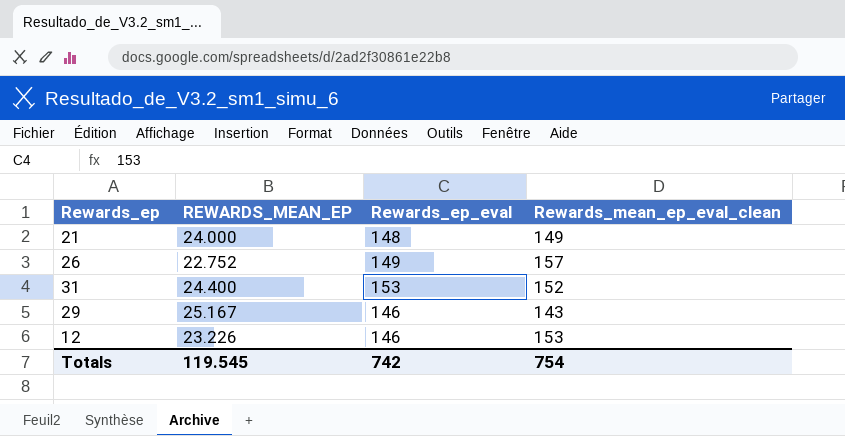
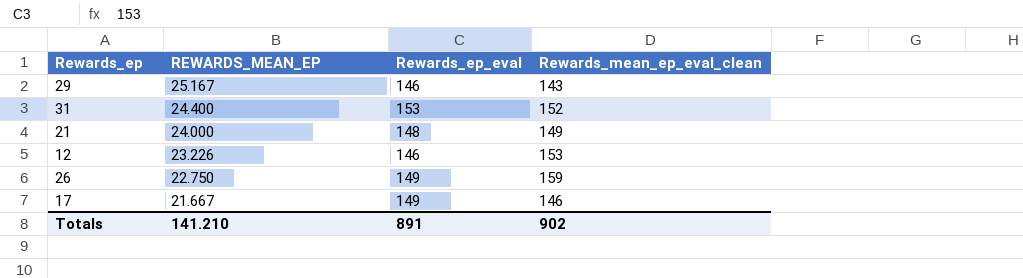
row order: none -> REWARDS_MEAN_EP descending
26 | REWARDS_MEAN_EP: 22.752 -> 22.750
26 | Rewards_mean_ep_eval_clean: 157 -> 159
row 17: none -> 21.667 | 149 | 146
Totals | REWARDS_MEAN_EP: 119.545 -> 141.210
Totals | Rewards_ep_eval: 742 -> 891
Totals | Rewards_mean_ep_eval_clean: 754 -> 902

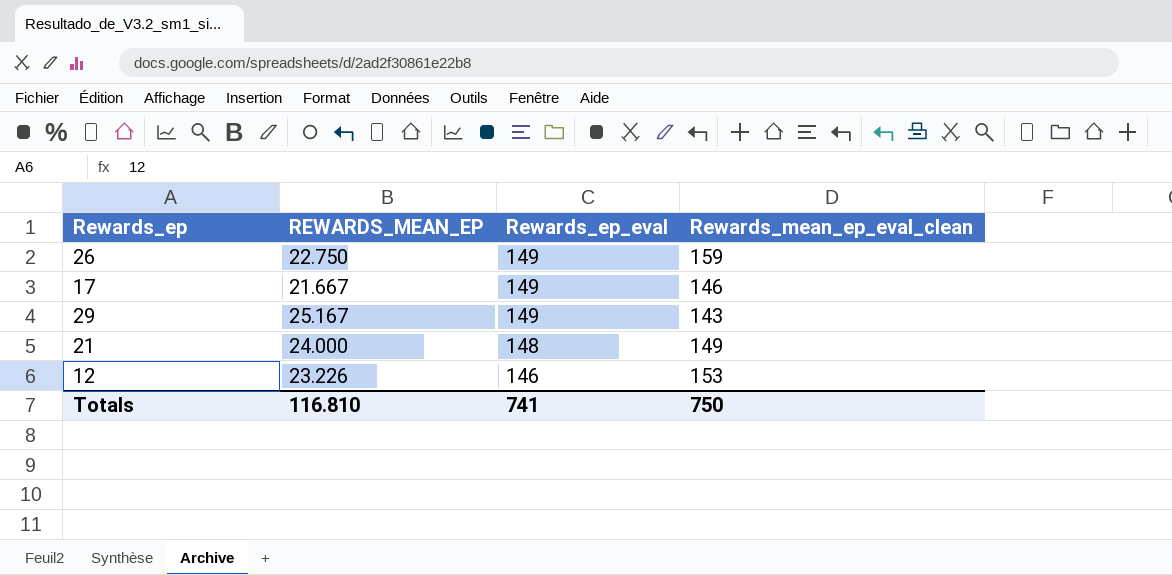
row order: REWARDS_MEAN_EP descending -> Rewards_ep_eval descending
row 31: 24.400 | 153 | 152 -> none
29 | Rewards_ep_eval: 146 -> 149
Totals | REWARDS_MEAN_EP: 141.210 -> 116.810
Totals | Rewards_ep_eval: 891 -> 741
Totals | Rewards_mean_ep_eval_clean: 902 -> 750

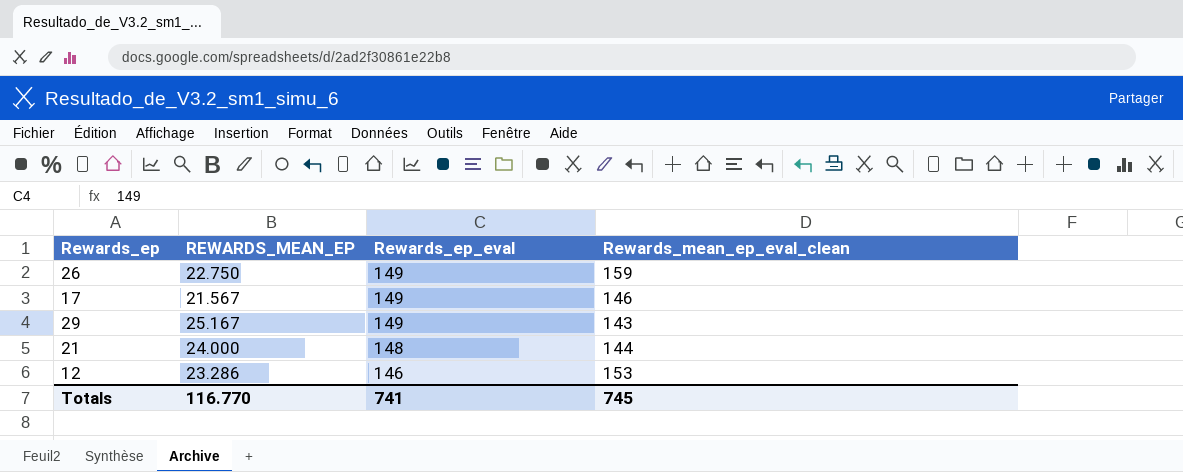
17 | REWARDS_MEAN_EP: 21.667 -> 21.567
21 | Rewards_mean_ep_eval_clean: 149 -> 144
12 | REWARDS_MEAN_EP: 23.226 -> 23.286
Totals | REWARDS_MEAN_EP: 116.810 -> 116.770
Totals | Rewards_mean_ep_eval_clean: 750 -> 745

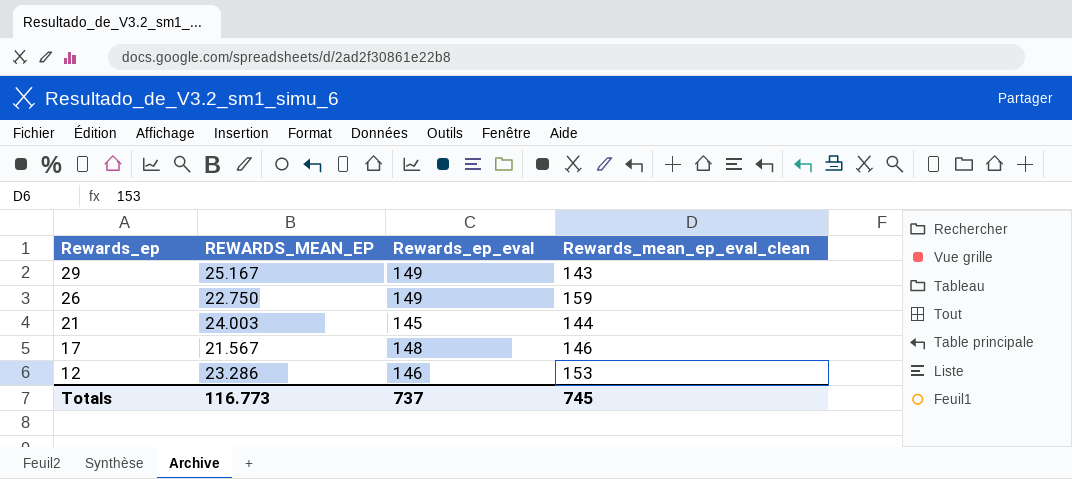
row order: Rewards_ep_eval descending -> Rewards_ep descending
21 | REWARDS_MEAN_EP: 24.000 -> 24.003
21 | Rewards_ep_eval: 148 -> 145
17 | Rewards_ep_eval: 149 -> 148
Totals | REWARDS_MEAN_EP: 116.770 -> 116.773
Totals | Rewards_ep_eval: 741 -> 737

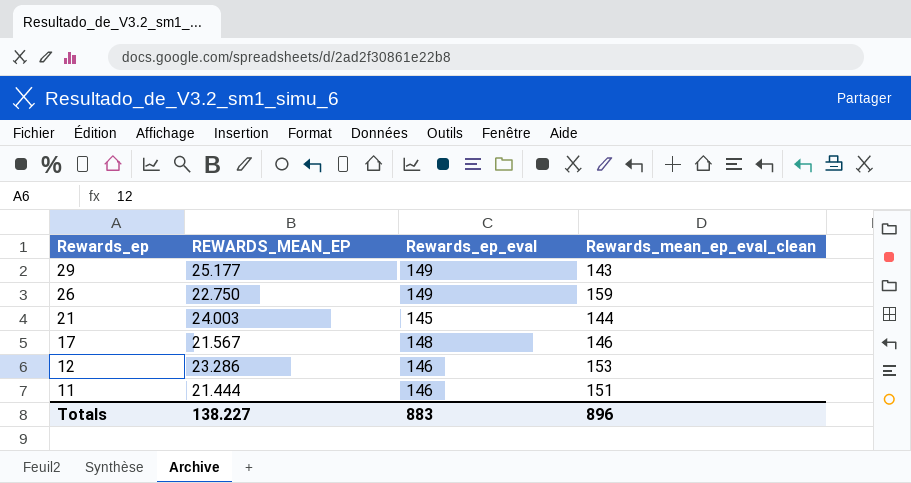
29 | REWARDS_MEAN_EP: 25.167 -> 25.177
row 11: none -> 21.444 | 146 | 151
Totals | REWARDS_MEAN_EP: 116.773 -> 138.227
Totals | Rewards_ep_eval: 737 -> 883
Totals | Rewards_mean_ep_eval_clean: 745 -> 896

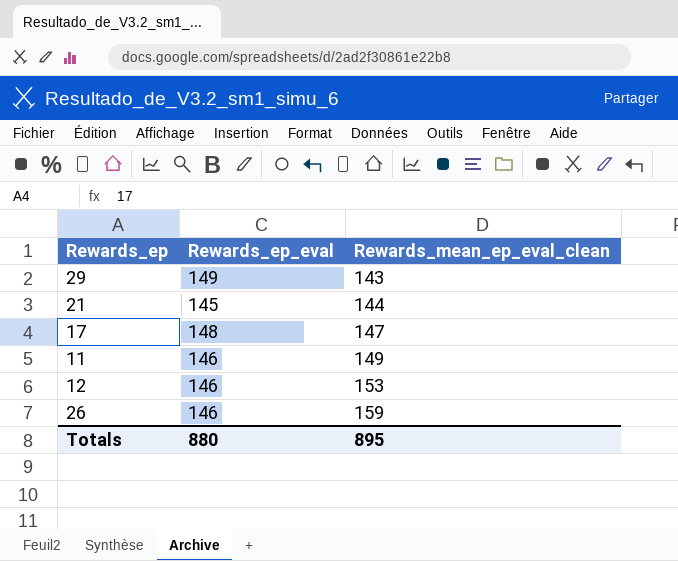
row order: Rewards_ep descending -> Rewards_mean_ep_eval_clean ascending
column REWARDS_MEAN_EP | position: 2 -> none
17 | Rewards_mean_ep_eval_clean: 146 -> 147
11 | Rewards_mean_ep_eval_clean: 151 -> 149
26 | Rewards_ep_eval: 149 -> 146
Totals | Rewards_ep_eval: 883 -> 880
Totals | Rewards_mean_ep_eval_clean: 896 -> 895

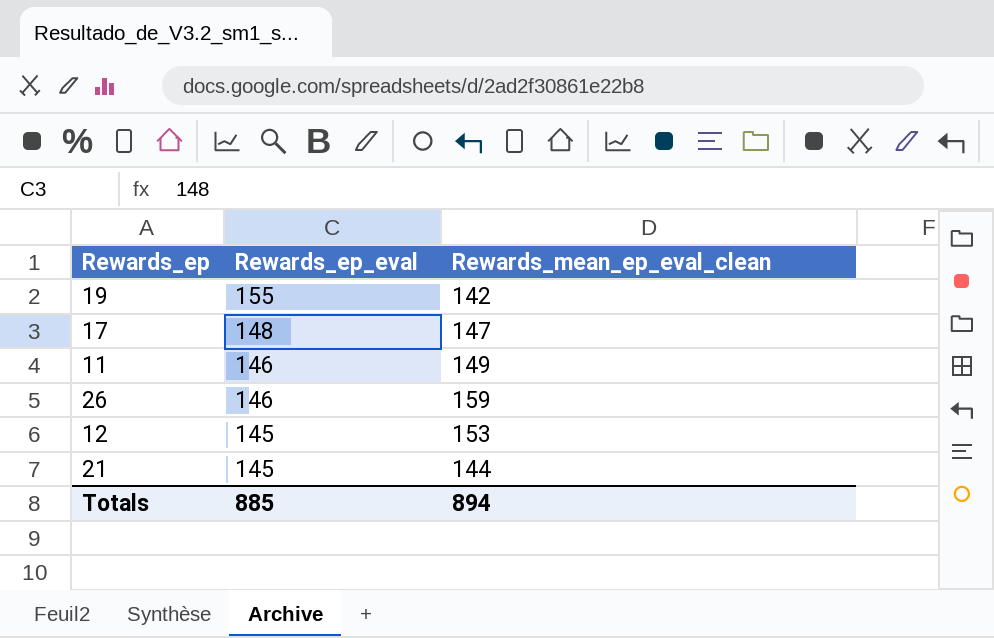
row order: Rewards_mean_ep_eval_clean ascending -> Rewards_ep_eval descending
row 29: 149 | 143 -> none
row 19: none -> 155 | 142
12 | Rewards_ep_eval: 146 -> 145
Totals | Rewards_ep_eval: 880 -> 885
Totals | Rewards_mean_ep_eval_clean: 895 -> 894

